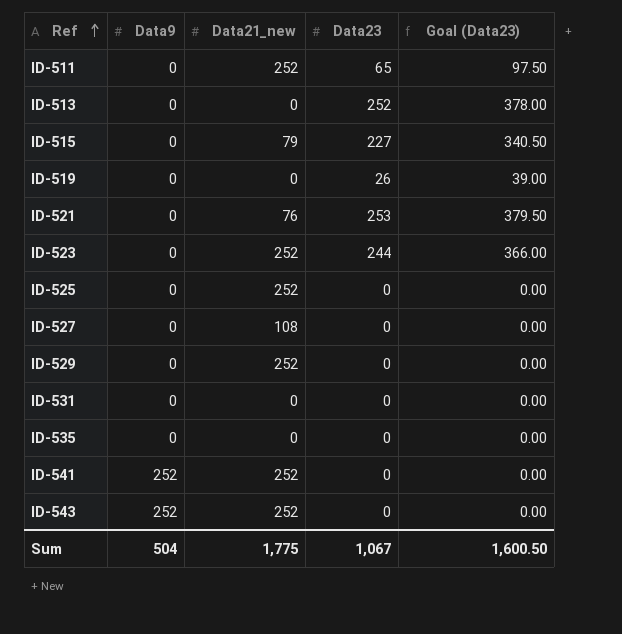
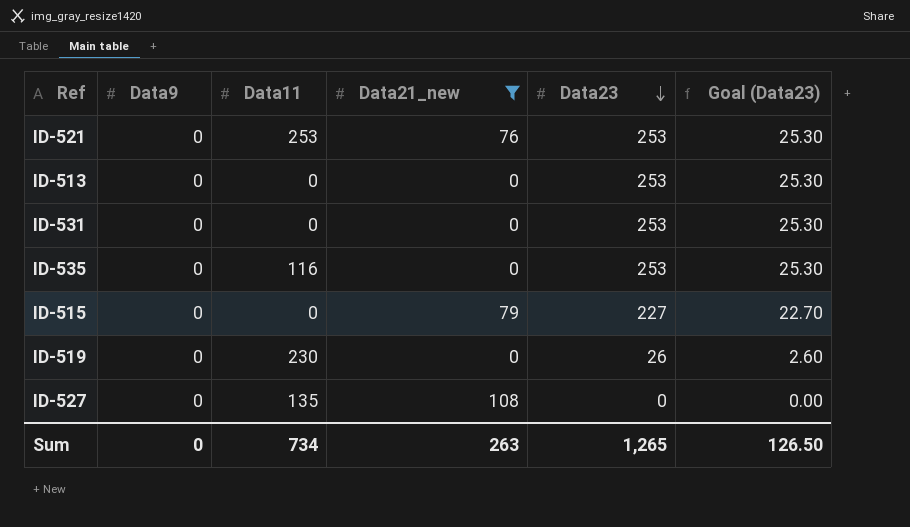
filter: none -> Data21_new != 252
row order: Ref ascending -> Data23 descending
column Data11 | position: none -> 3
column Goal (Data23) | formula: [Data23] * 1.5 -> [Data23] * 0.1
ID-513 | Data23: 252 -> 253
ID-531 | Data23: 0 -> 253
ID-535 | Data23: 0 -> 253
Sum | Data9: 504 -> 0
Sum | Data21_new: 1,775 -> 263
Sum | Data23: 1,067 -> 1,265
Sum | Goal (Data23): 1,600.50 -> 126.50

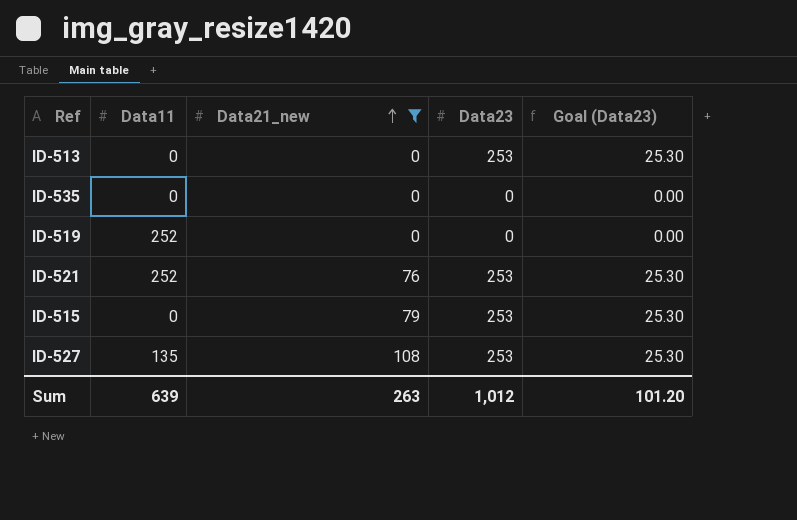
row order: Data23 descending -> Data21_new ascending
column Data9 | position: 2 -> none
row ID-531: 0 | 0 | 0 | 253 | 25.30 -> none
ID-535 | Data11: 116 -> 0
ID-535 | Data23: 253 -> 0
ID-535 | Goal (Data23): 25.30 -> 0.00
ID-519 | Data11: 230 -> 252
ID-519 | Data23: 26 -> 0
ID-519 | Goal (Data23): 2.60 -> 0.00
ID-521 | Data11: 253 -> 252
ID-515 | Data23: 227 -> 253
ID-515 | Goal (Data23): 22.70 -> 25.30
ID-527 | Data23: 0 -> 253
ID-527 | Goal (Data23): 0.00 -> 25.30
Sum | Data11: 734 -> 639
Sum | Data23: 1,265 -> 1,012
Sum | Goal (Data23): 126.50 -> 101.20

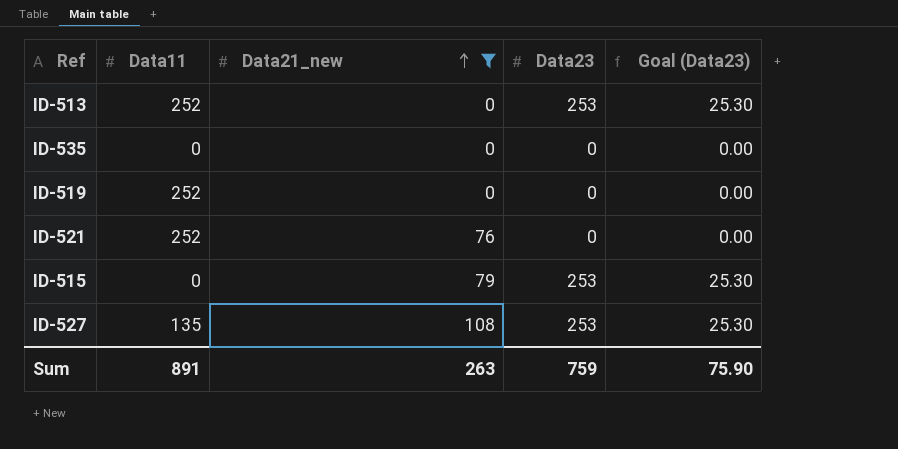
ID-513 | Data11: 0 -> 252
ID-521 | Data23: 253 -> 0
ID-521 | Goal (Data23): 25.30 -> 0.00
Sum | Data11: 639 -> 891
Sum | Data23: 1,012 -> 759
Sum | Goal (Data23): 101.20 -> 75.90

